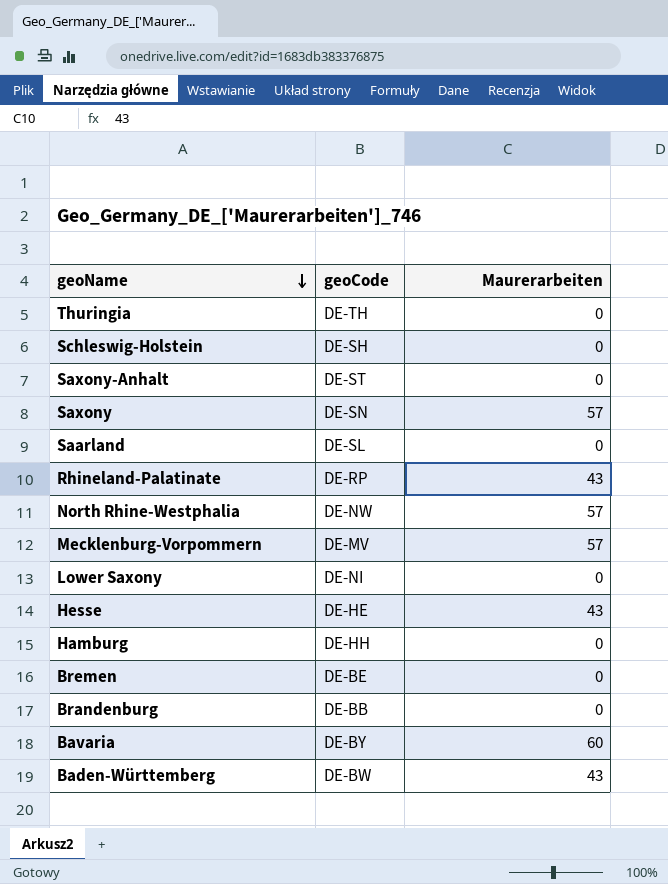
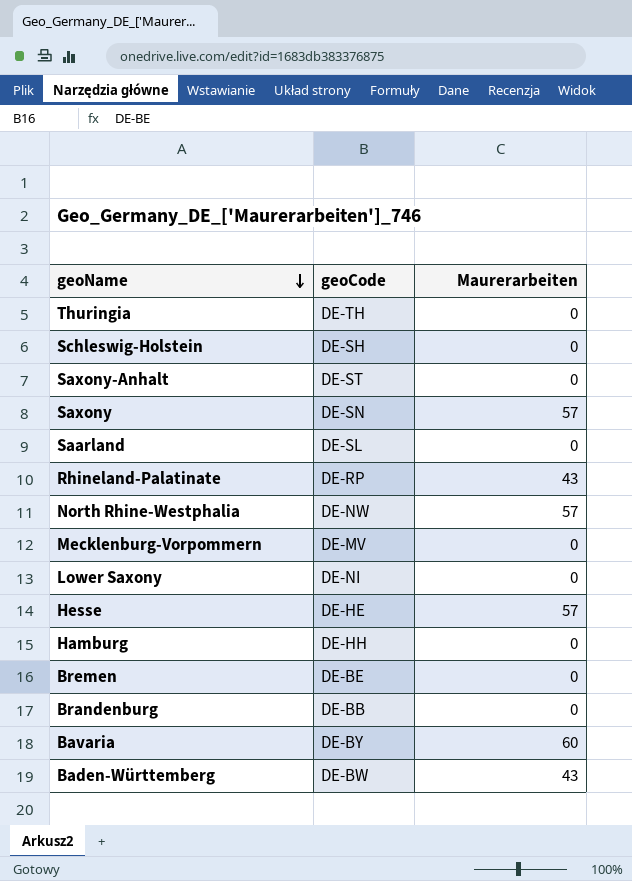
Mecklenburg-Vorpommern | Maurerarbeiten: 57 -> 0
Hesse | Maurerarbeiten: 43 -> 57

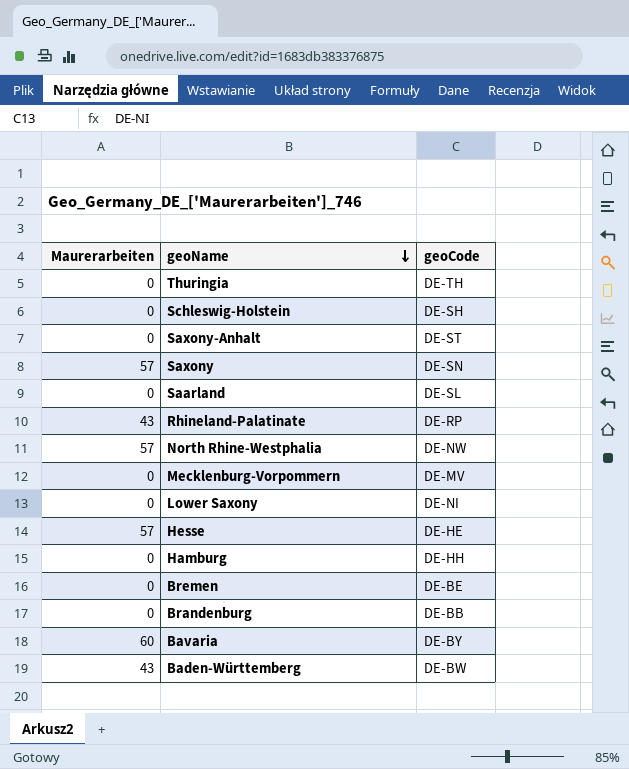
column Maurerarbeiten | position: 3 -> 1

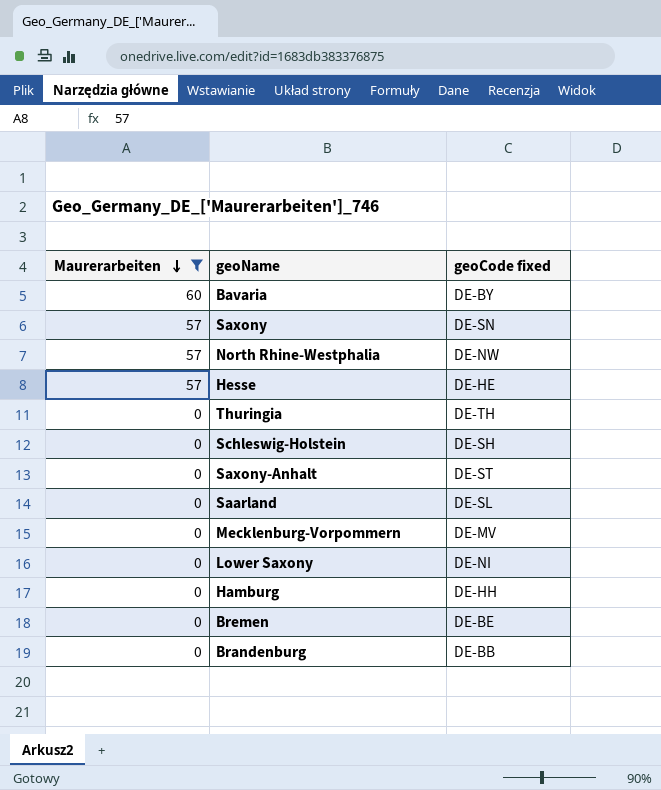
filter: none -> Maurerarbeiten != 43
row order: geoName descending -> Maurerarbeiten descending
column name: geoCode -> geoCode fixed

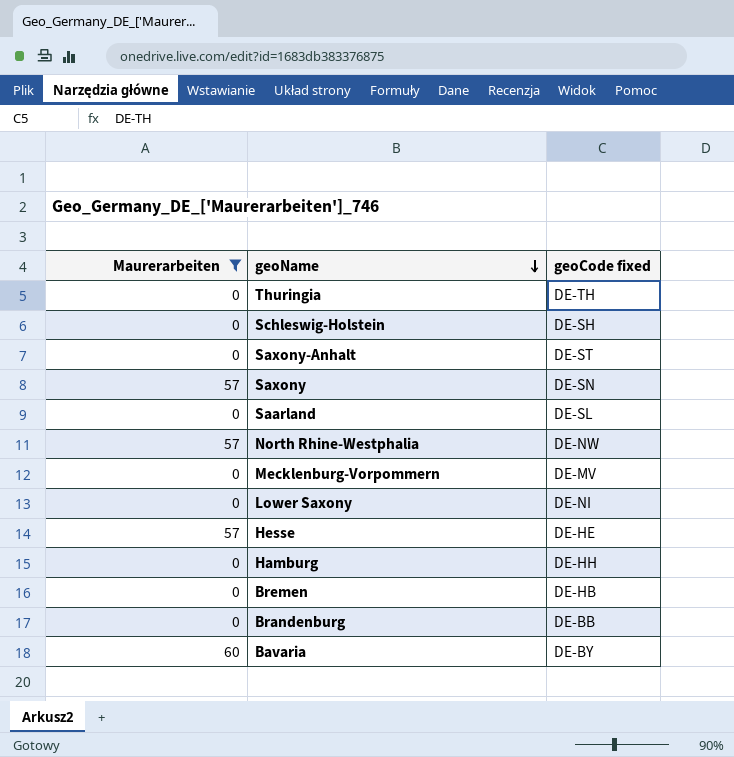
row order: Maurerarbeiten descending -> geoName descending
Bremen | geoCode fixed: DE-BE -> DE-HB

